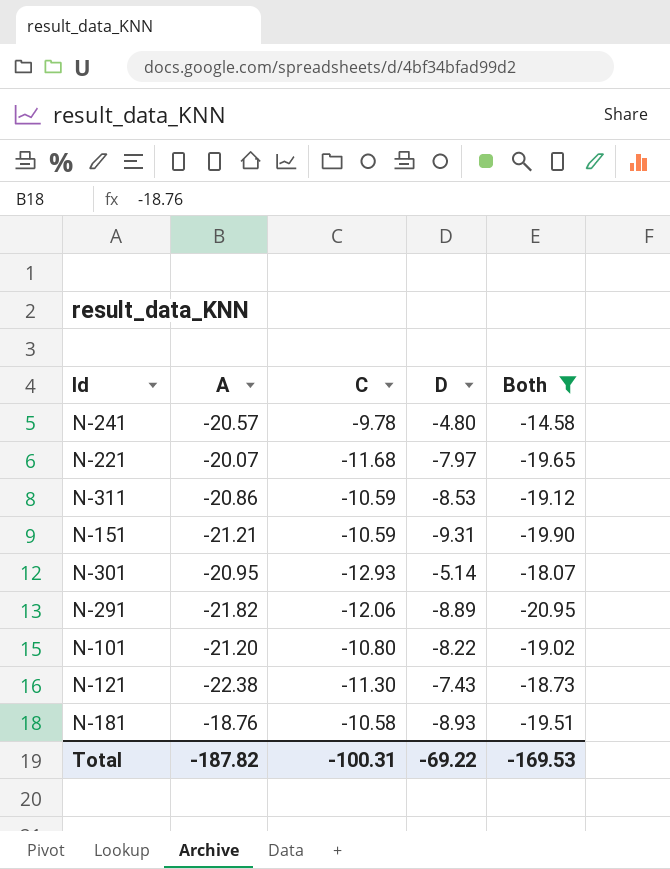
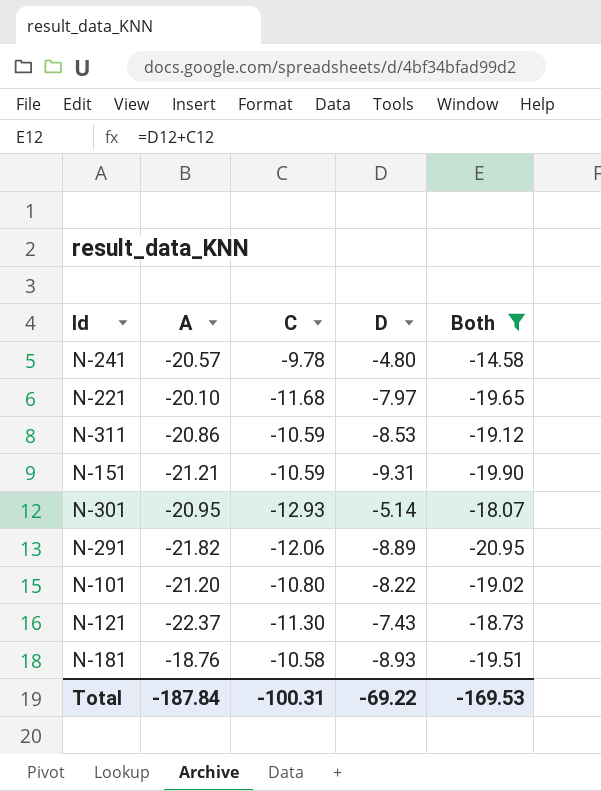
N-221 | A: -20.07 -> -20.10
N-121 | A: -22.38 -> -22.37
Total | A: -187.82 -> -187.84

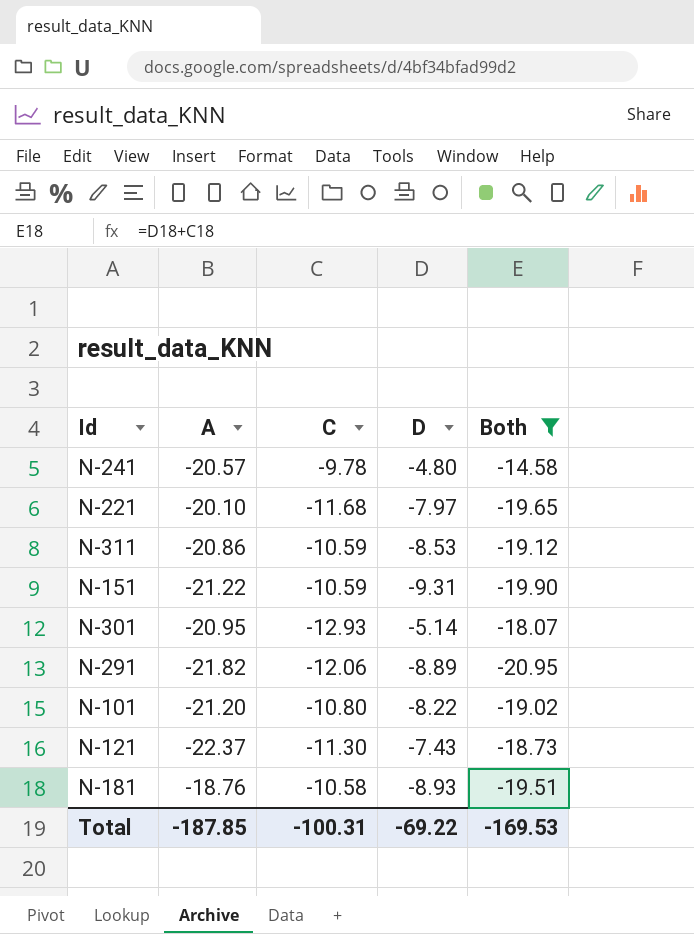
N-151 | A: -21.21 -> -21.22
Total | A: -187.84 -> -187.85

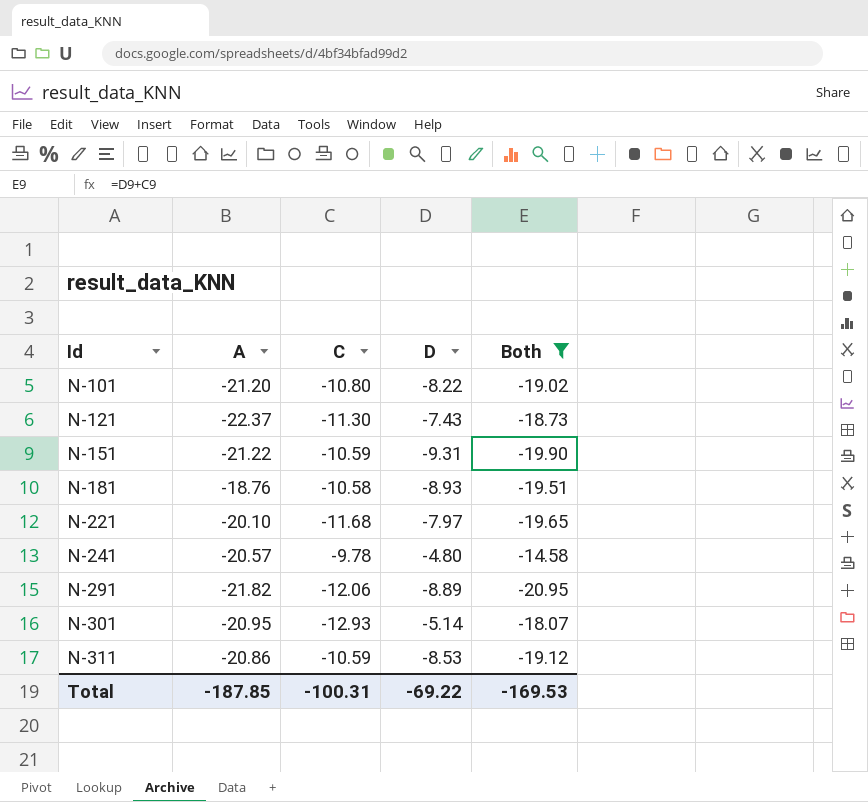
row order: none -> Id ascending

